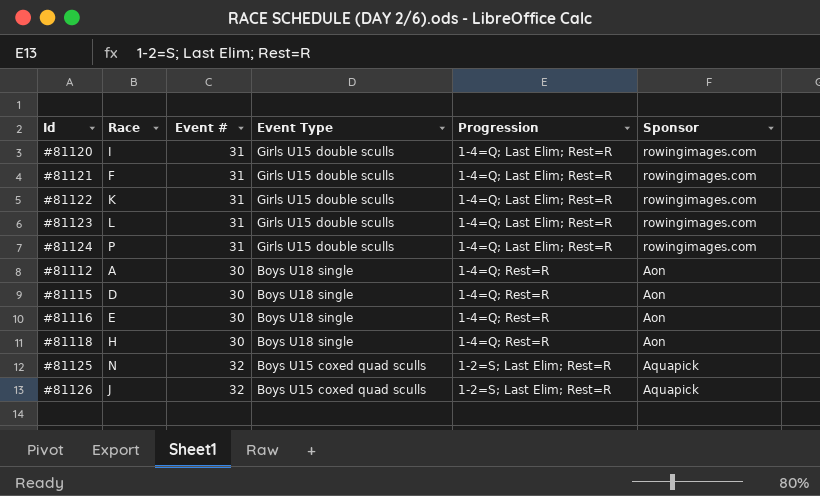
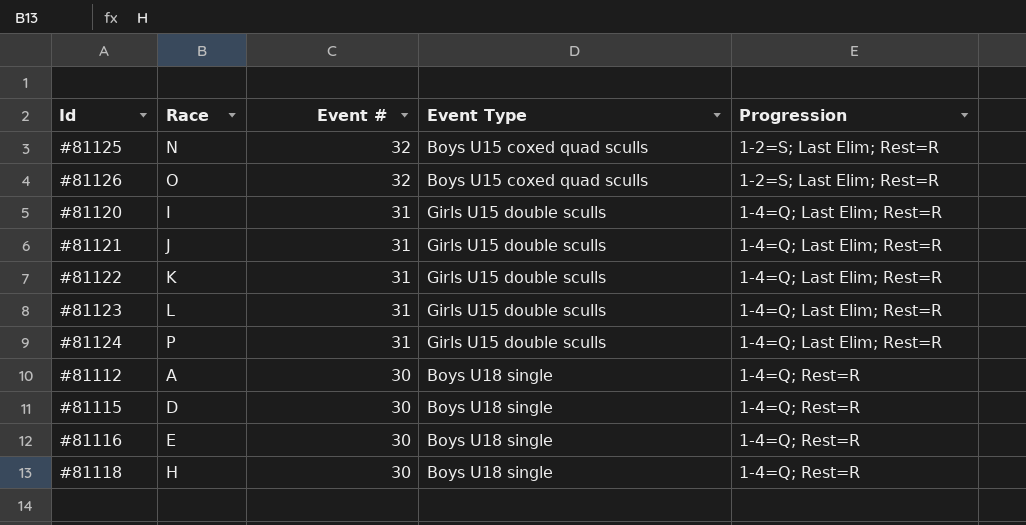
row order: Event Type descending -> Event # descending
column Sponsor | position: 6 -> none
#81126 | Race: J -> O
#81121 | Race: F -> J

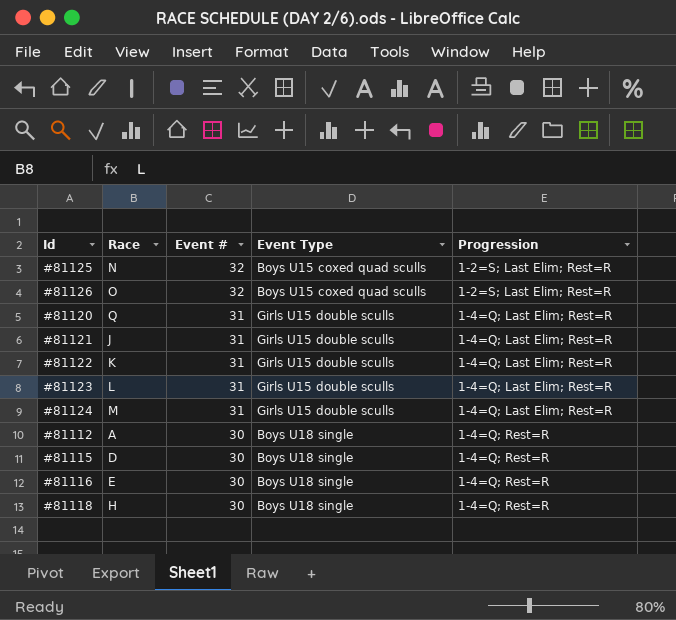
#81120 | Race: I -> Q
#81124 | Race: P -> M

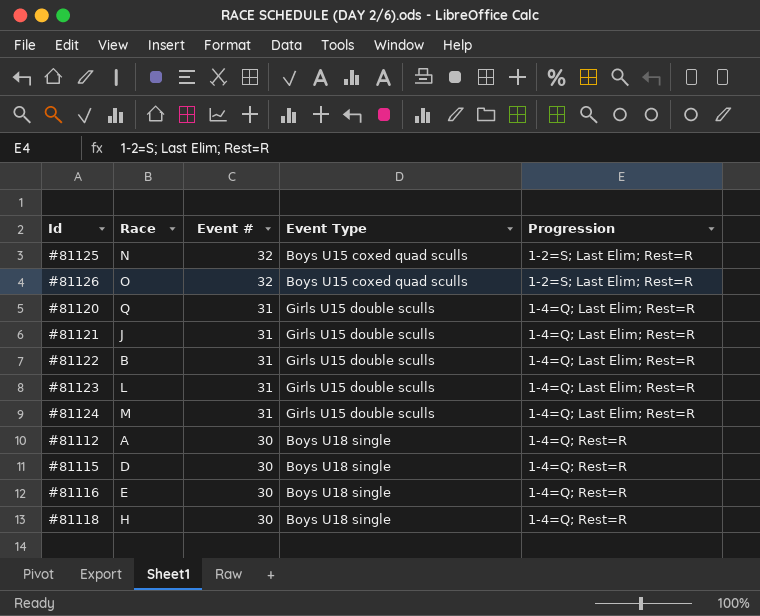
#81122 | Race: K -> B

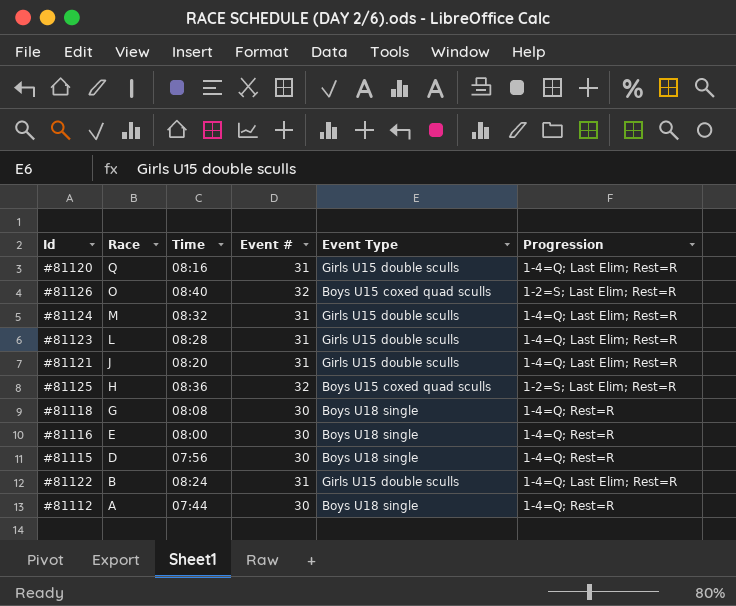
row order: Event # descending -> Race descending
column Time | position: none -> 3
#81125 | Race: N -> H
#81118 | Race: H -> G

